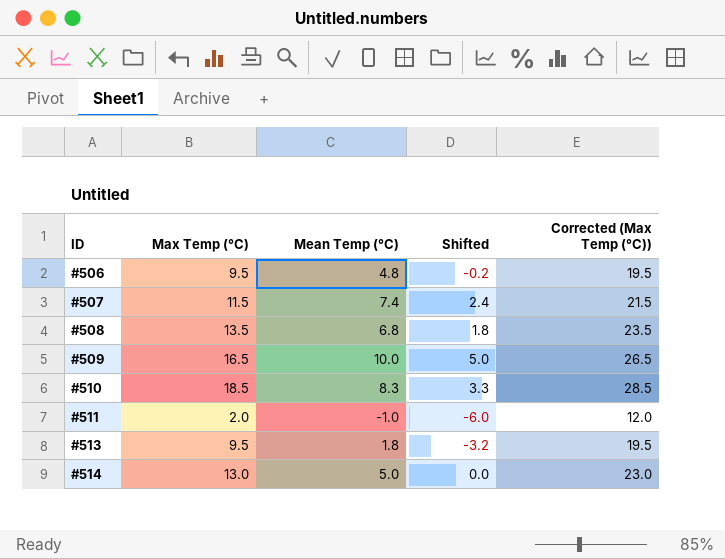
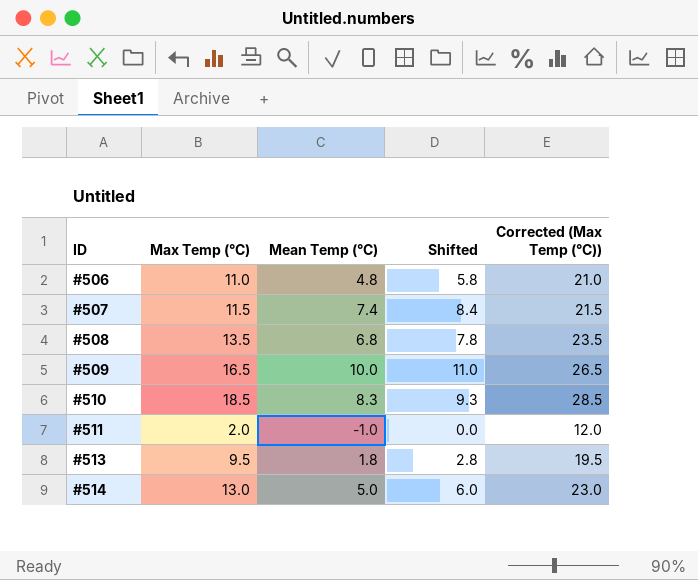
column Shifted | formula: [Mean Temp (°C)] - 5 -> [Mean Temp (°C)] + 1
#506 | Max Temp (°C): 9.5 -> 11.0
#506 | Corrected (Max Temp (°C)): 19.5 -> 21.0

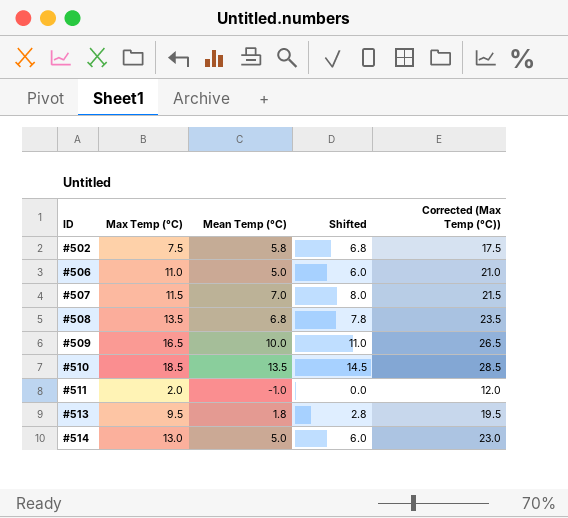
row #502: none -> 7.5 | 5.8 | 6.8 | 17.5
#506 | Mean Temp (°C): 4.8 -> 5.0
#506 | Shifted: 5.8 -> 6.0
#507 | Mean Temp (°C): 7.4 -> 7.0
#507 | Shifted: 8.4 -> 8.0
#510 | Mean Temp (°C): 8.3 -> 13.5
#510 | Shifted: 9.3 -> 14.5

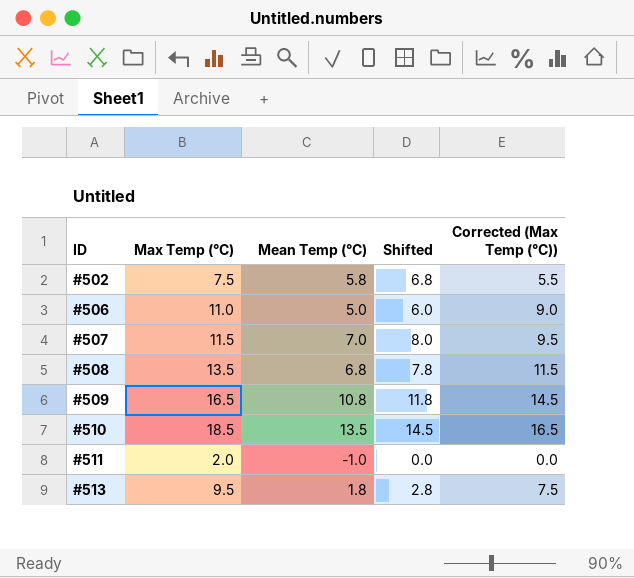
column Corrected (Max Temp (°C)) | formula: [Max Temp (°C)] + 10 -> [Max Temp (°C)] - 2
row #514: 13.0 | 5.0 | 6.0 | 23.0 -> none
#509 | Mean Temp (°C): 10.0 -> 10.8
#509 | Shifted: 11.0 -> 11.8

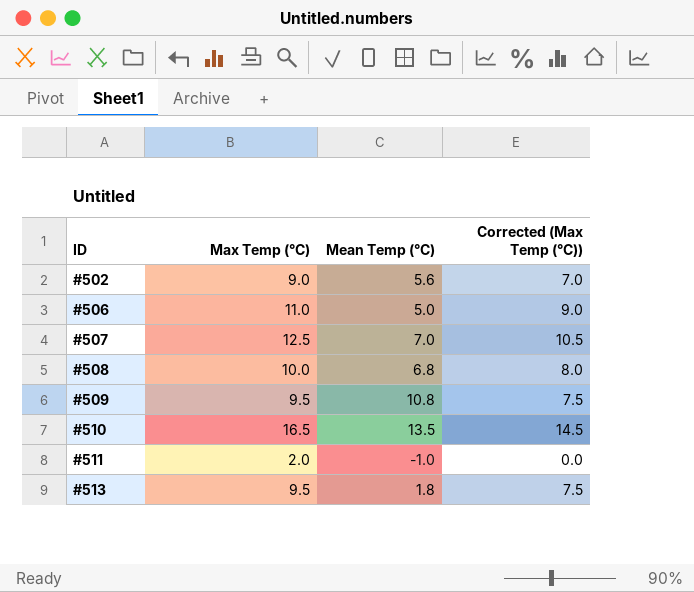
column Shifted | formula: [Mean Temp (°C)] + 1 -> none
#502 | Max Temp (°C): 7.5 -> 9.0
#502 | Mean Temp (°C): 5.8 -> 5.6
#502 | Corrected (Max Temp (°C)): 5.5 -> 7.0
#507 | Max Temp (°C): 11.5 -> 12.5
#507 | Corrected (Max Temp (°C)): 9.5 -> 10.5
#508 | Max Temp (°C): 13.5 -> 10.0
#508 | Corrected (Max Temp (°C)): 11.5 -> 8.0
#509 | Max Temp (°C): 16.5 -> 9.5
#509 | Corrected (Max Temp (°C)): 14.5 -> 7.5
#510 | Max Temp (°C): 18.5 -> 16.5
#510 | Corrected (Max Temp (°C)): 16.5 -> 14.5

